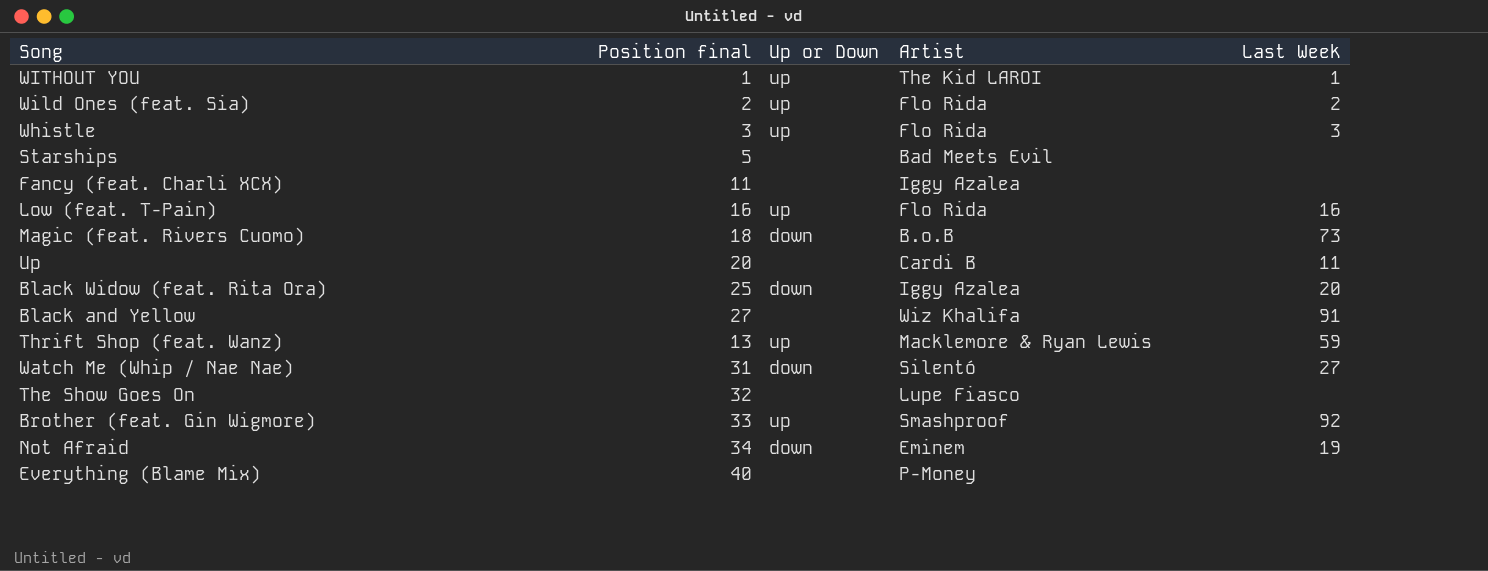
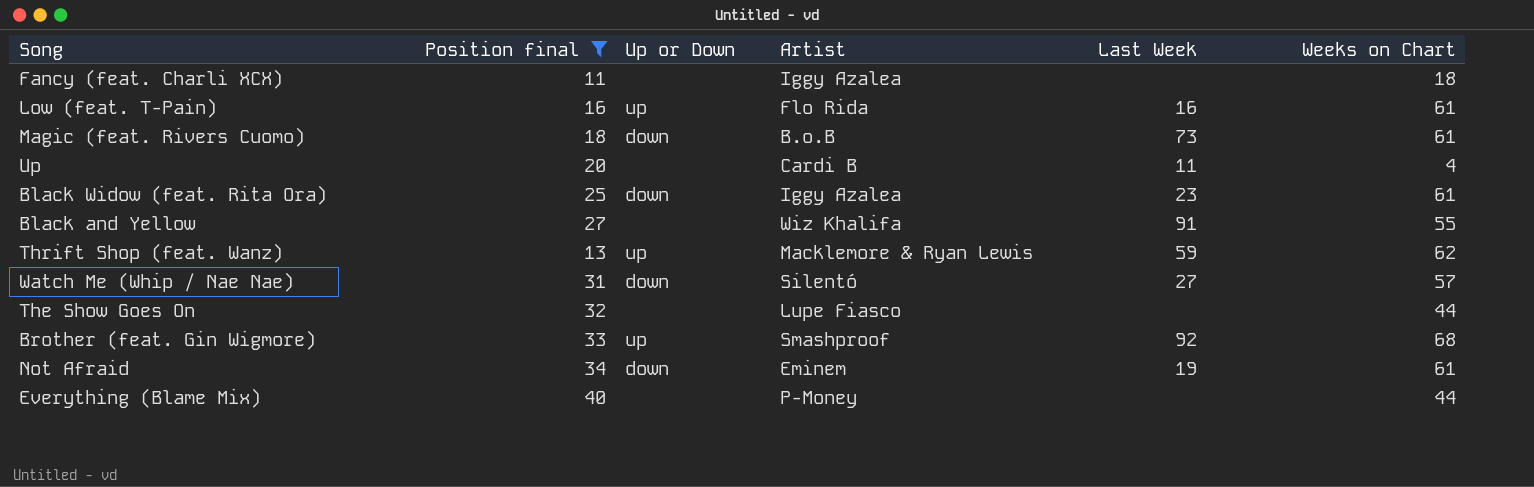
filter: none -> Position final >= 11
column Weeks on Chart | position: none -> 6
Black Widow (feat. Rita Ora) | Last Week: 20 -> 23

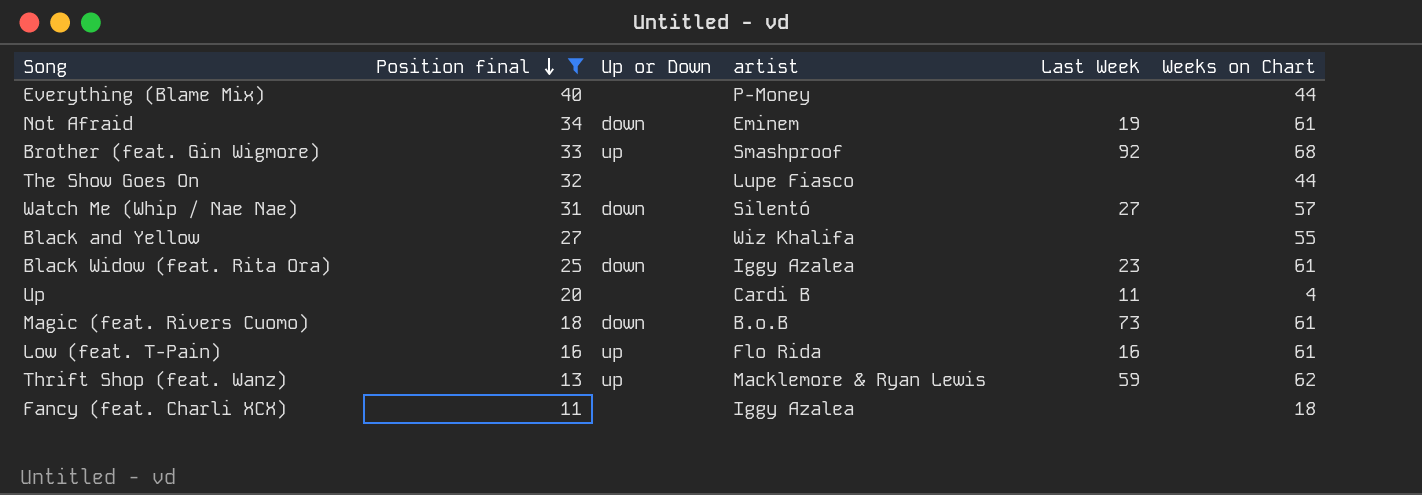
row order: none -> Position final descending
column name: Artist -> artist
Black and Yellow | Last Week: 91 -> none

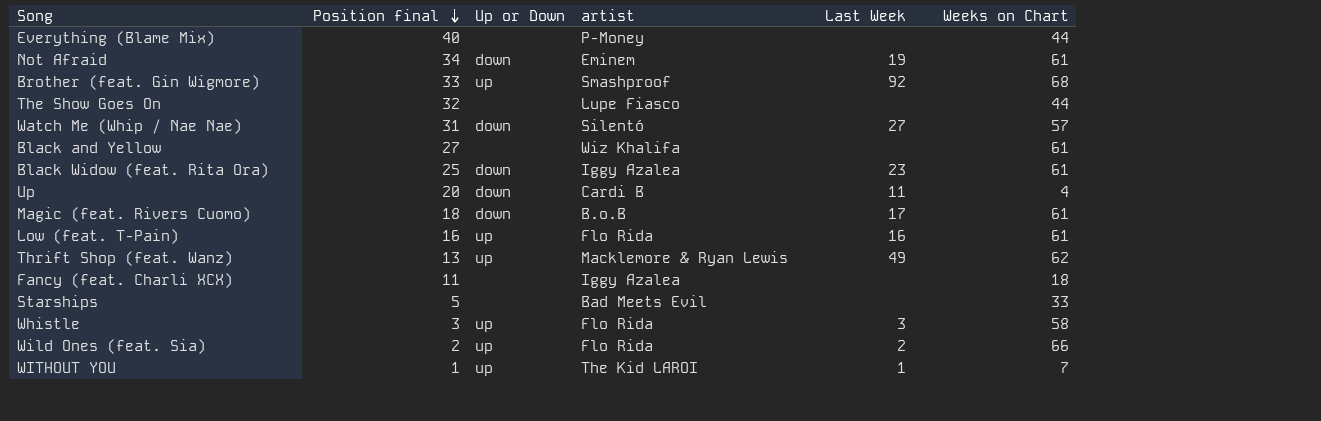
filter: Position final >= 11 -> none
Black and Yellow | Weeks on Chart: 55 -> 61
Up | Up or Down: none -> down
Magic (feat. Rivers Cuomo) | Last Week: 73 -> 17
Thrift Shop (feat. Wanz) | Last Week: 59 -> 49

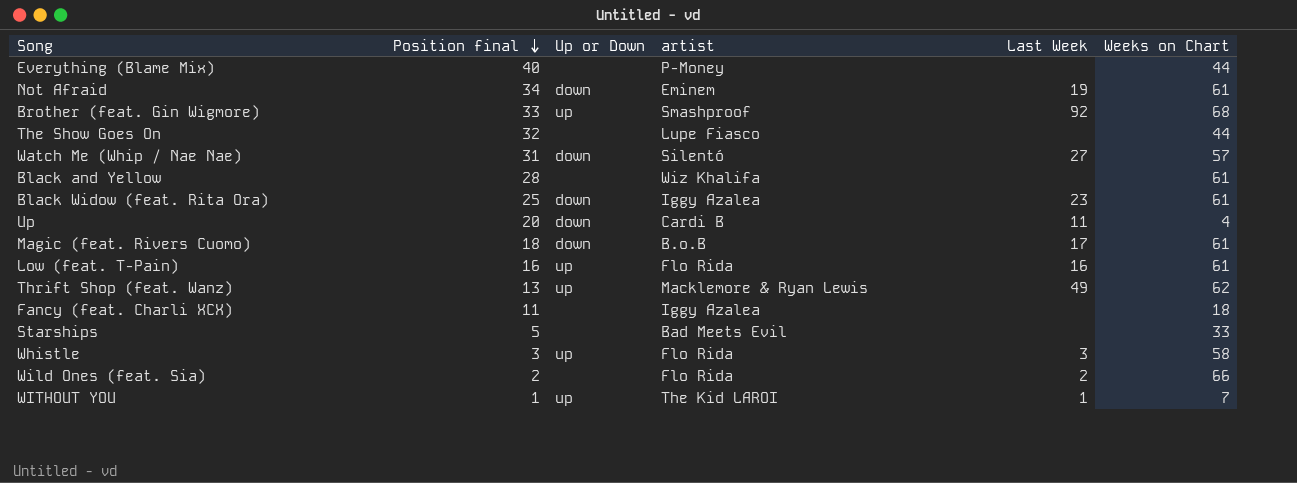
Black and Yellow | Position final: 27 -> 28
Wild Ones (feat. Sia) | Up or Down: up -> none

